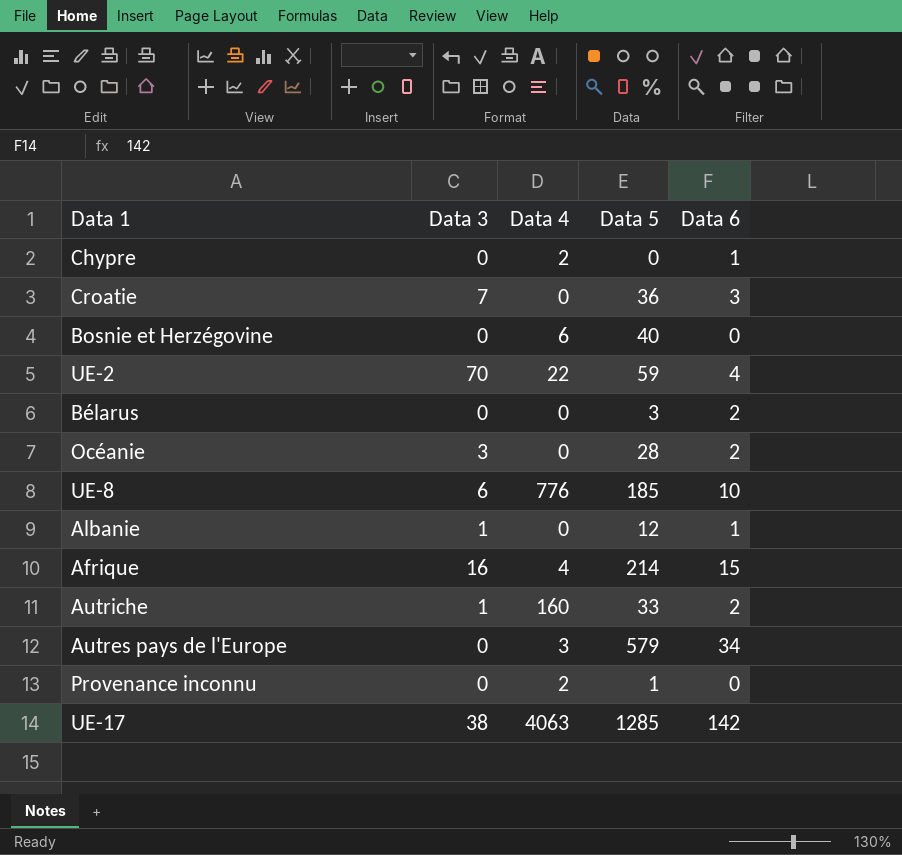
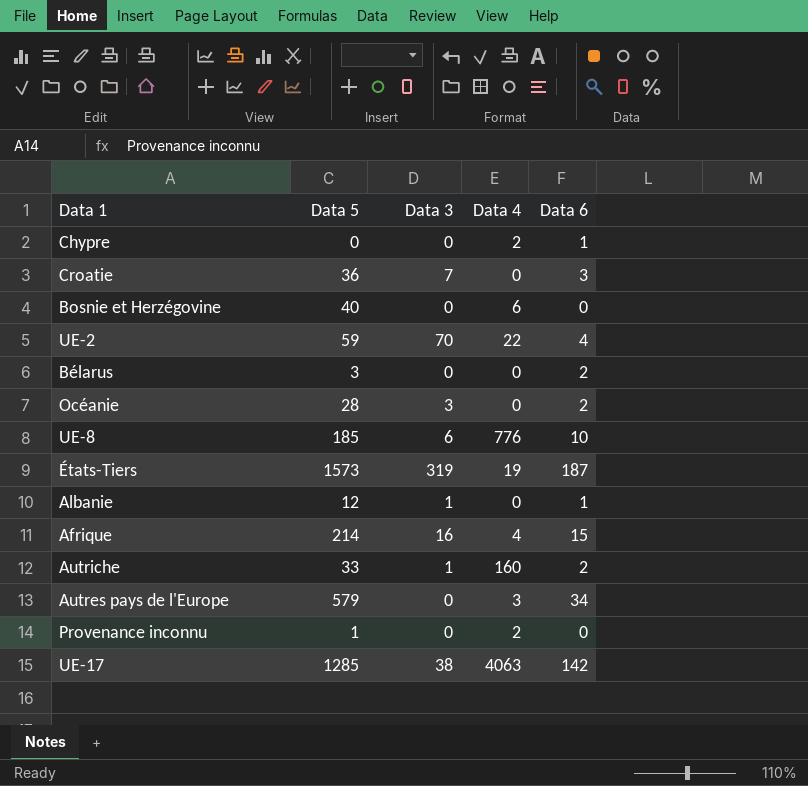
column Data 5 | position: 4 -> 2
row États-Tiers: none -> 1573 | 319 | 19 | 187

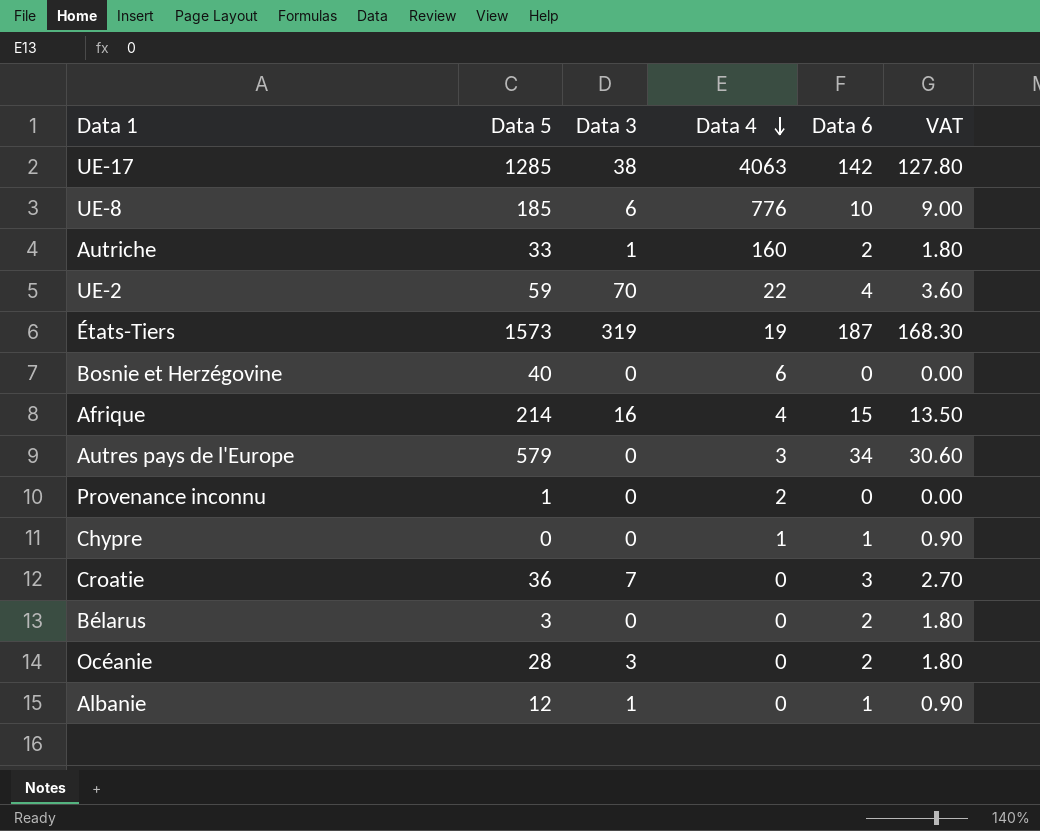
row order: none -> Data 4 descending
column VAT | formula: none -> [Data 6] * 0.9
Chypre | Data 4: 2 -> 1

